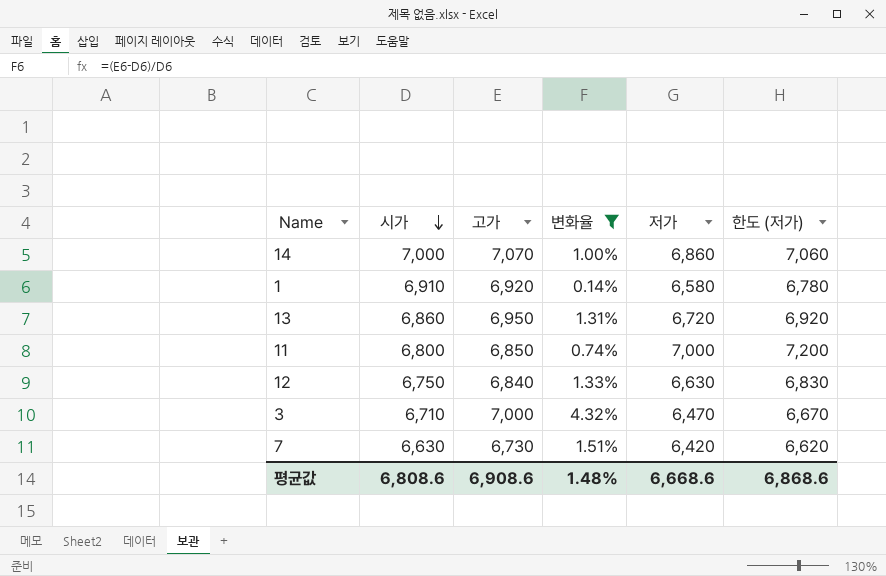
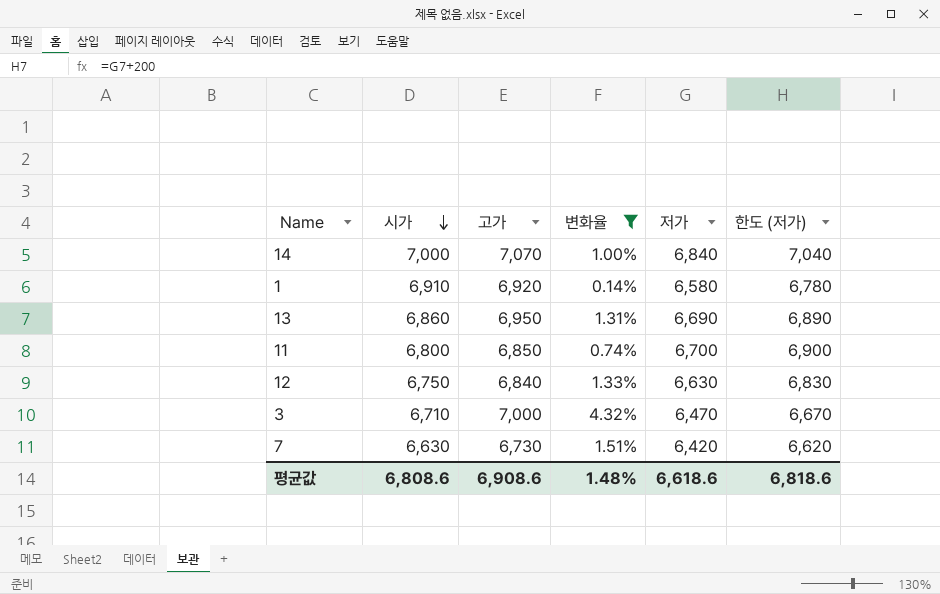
14 | 저가: 6,860 -> 6,840
14 | 한도 (저가): 7,060 -> 7,040
13 | 저가: 6,720 -> 6,690
13 | 한도 (저가): 6,920 -> 6,890
11 | 저가: 7,000 -> 6,700
11 | 한도 (저가): 7,200 -> 6,900
평균값 | 저가: 6,668.6 -> 6,618.6
평균값 | 한도 (저가): 6,868.6 -> 6,818.6

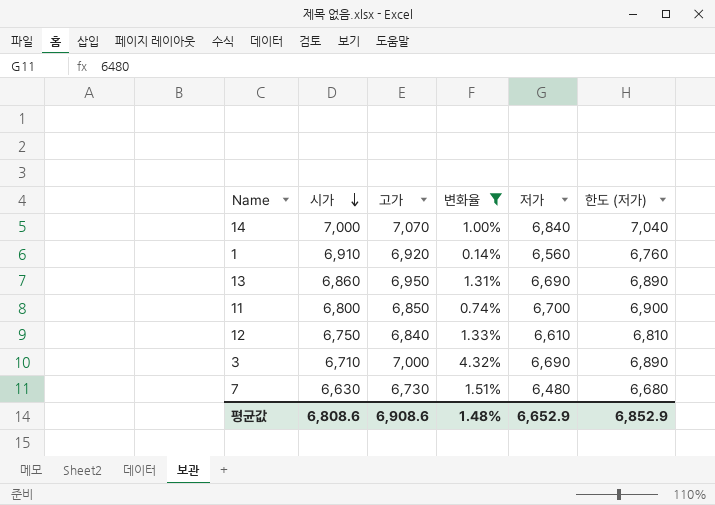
1 | 저가: 6,580 -> 6,560
1 | 한도 (저가): 6,780 -> 6,760
12 | 저가: 6,630 -> 6,610
12 | 한도 (저가): 6,830 -> 6,810
3 | 저가: 6,470 -> 6,690
3 | 한도 (저가): 6,670 -> 6,890
7 | 저가: 6,420 -> 6,480
7 | 한도 (저가): 6,620 -> 6,680
평균값 | 저가: 6,618.6 -> 6,652.9
평균값 | 한도 (저가): 6,818.6 -> 6,852.9

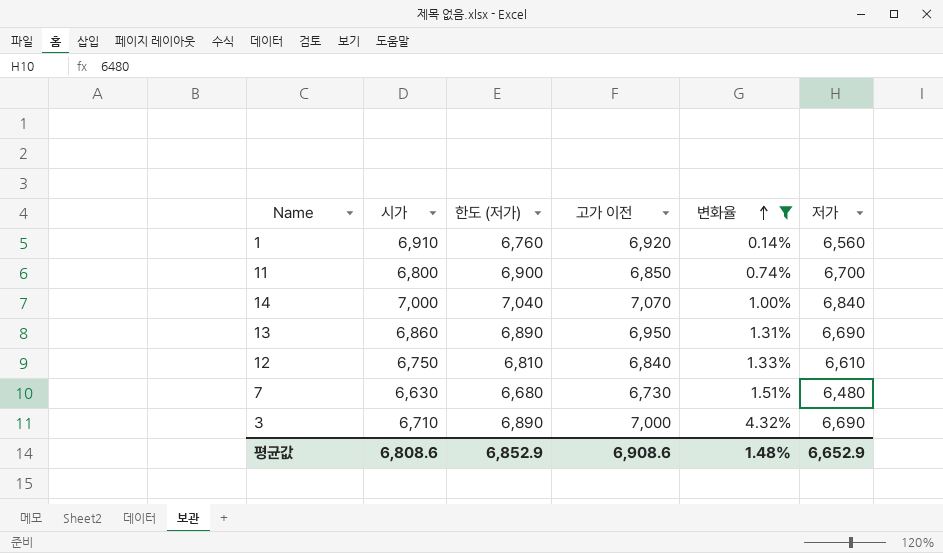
row order: 시가 descending -> 변화율 ascending
column 한도 (저가) | position: 6 -> 3
column name: 고가 -> 고가 이전

